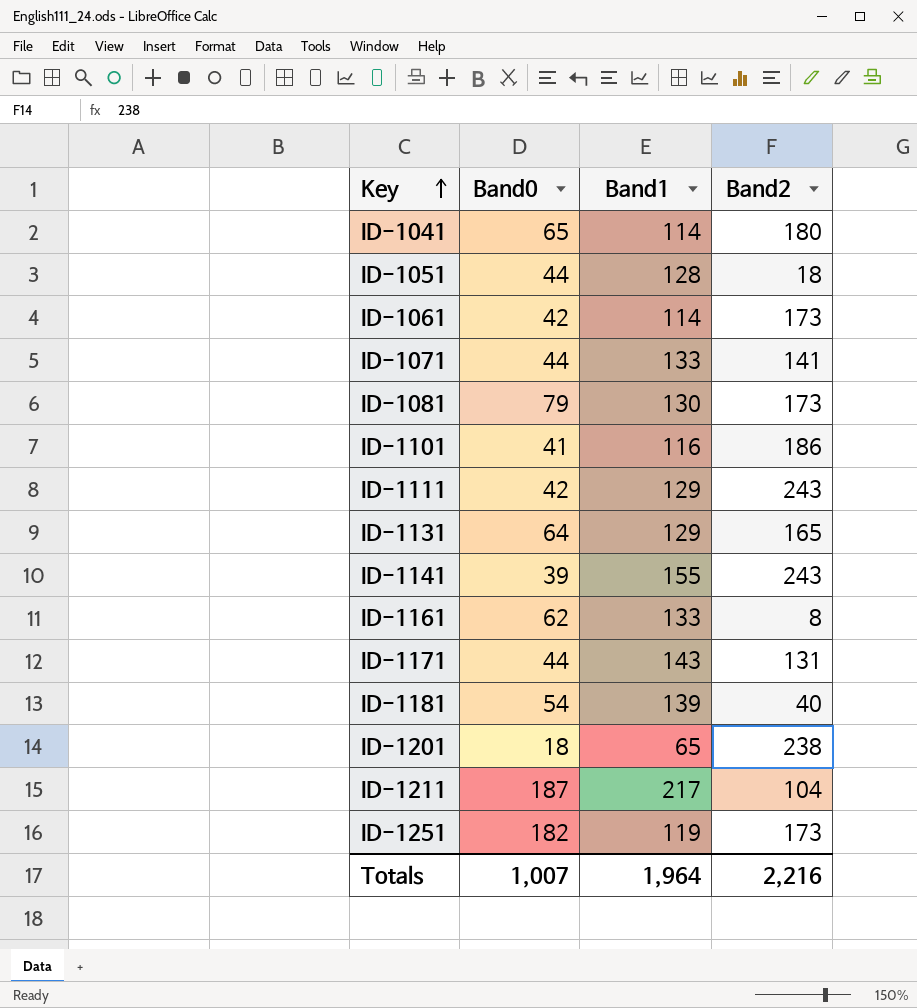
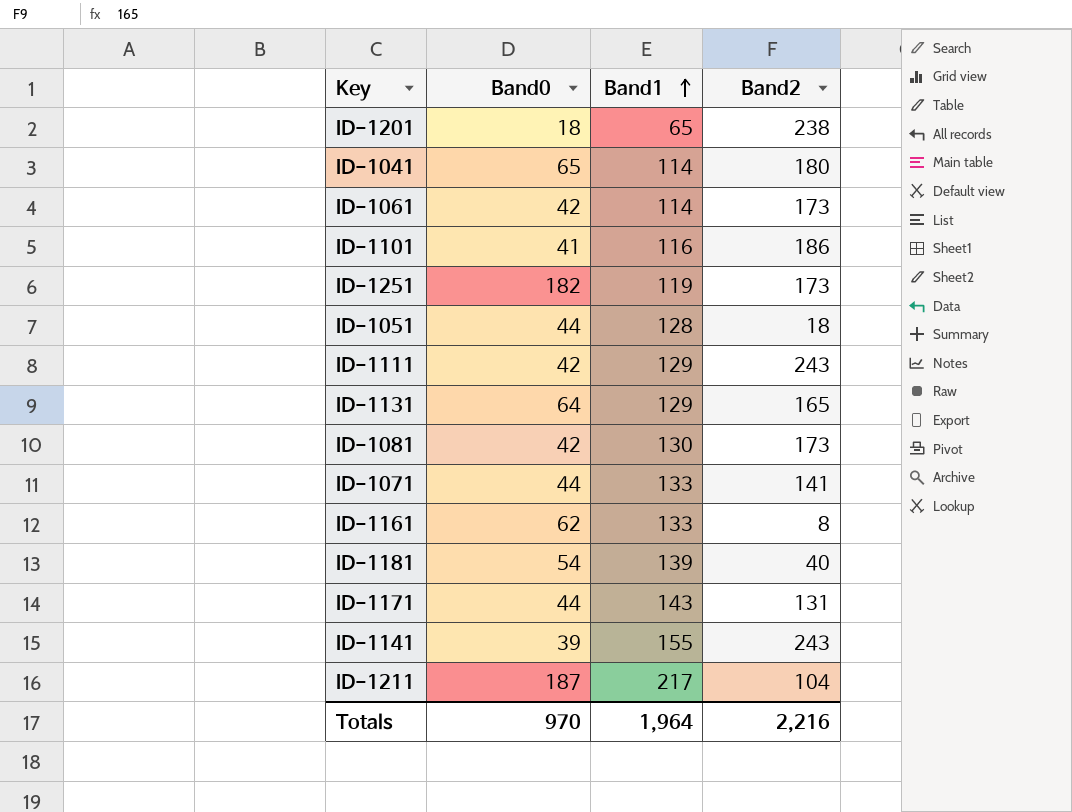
row order: Key ascending -> Band1 ascending
ID-1081 | Band0: 79 -> 42
Totals | Band0: 1,007 -> 970

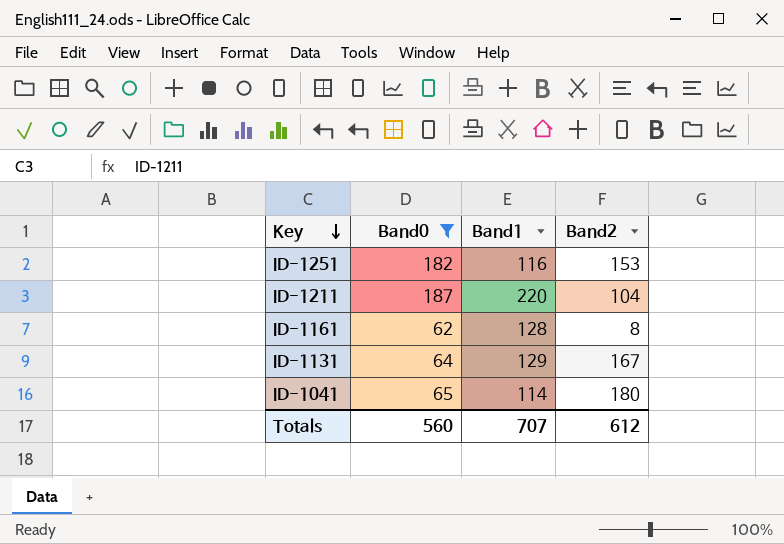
filter: none -> Band0 >= 62
row order: Band1 ascending -> Key descending
ID-1251 | Band1: 119 -> 116
ID-1251 | Band2: 173 -> 153
ID-1211 | Band1: 217 -> 220
ID-1161 | Band1: 133 -> 128
ID-1131 | Band2: 165 -> 167
Totals | Band0: 970 -> 560
Totals | Band1: 1,964 -> 707
Totals | Band2: 2,216 -> 612

